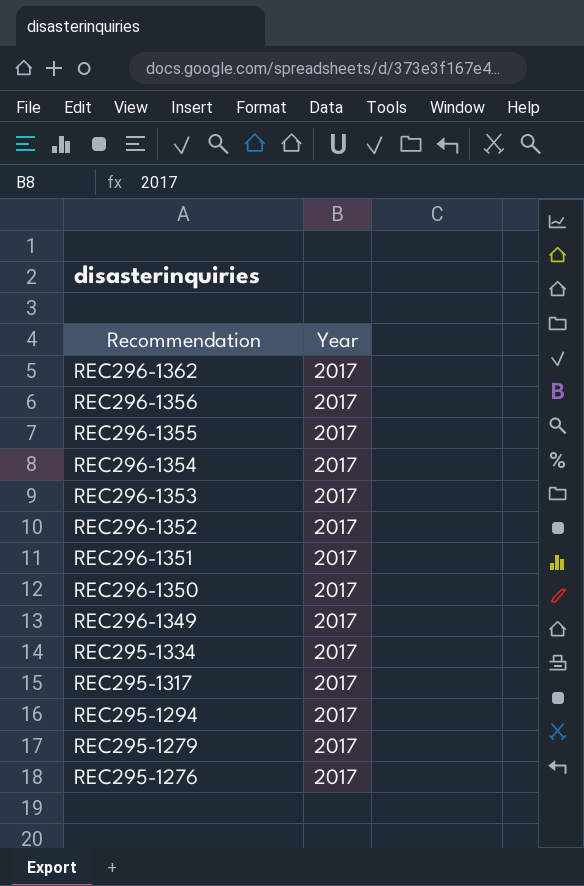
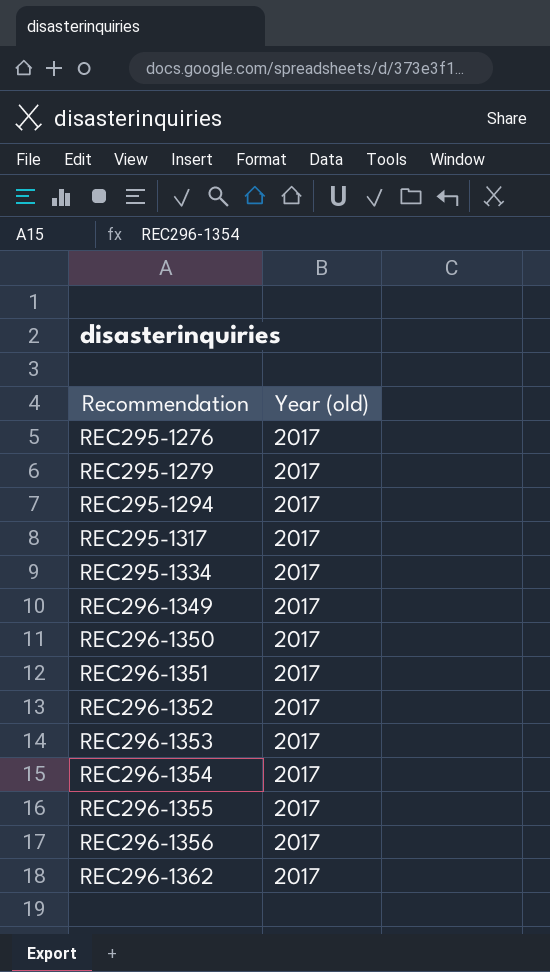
row order: Recommendation descending -> Recommendation ascending
column name: Year -> Year (old)

